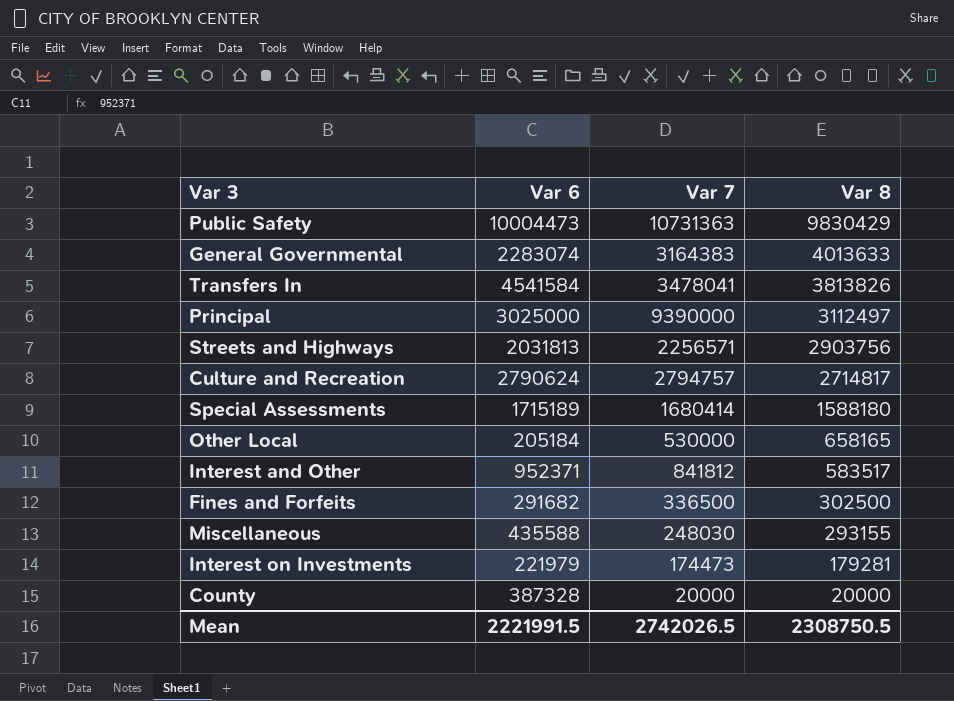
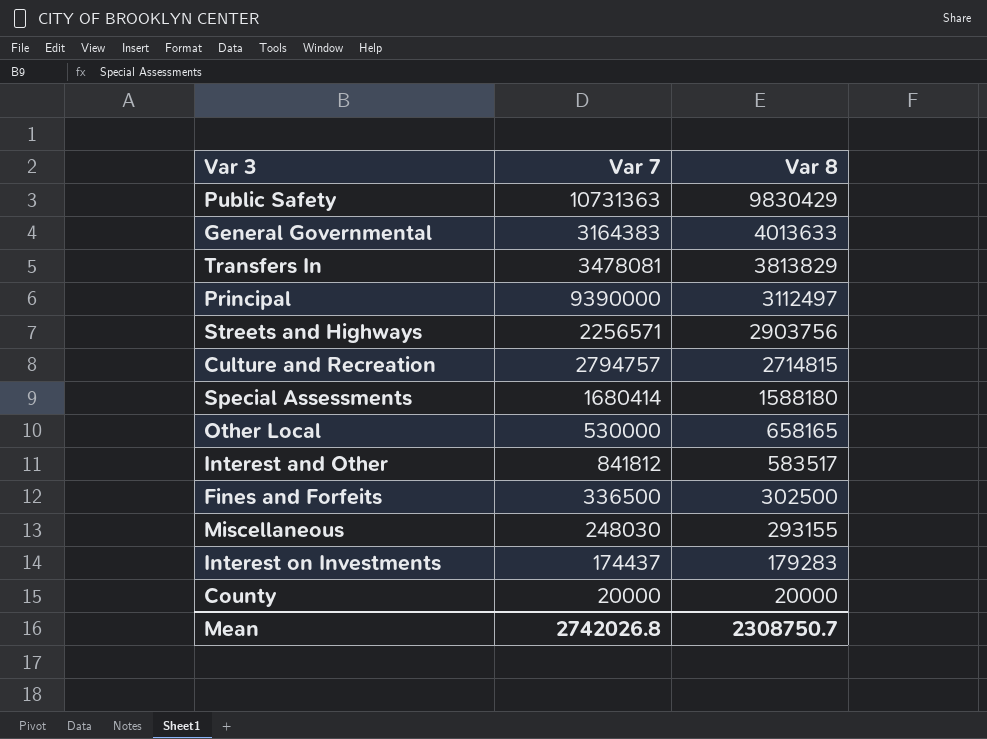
column Var 6 | position: 2 -> none
Transfers In | Var 7: 3478041 -> 3478081
Transfers In | Var 8: 3813826 -> 3813829
Culture and Recreation | Var 8: 2714817 -> 2714815
Interest on Investments | Var 7: 174473 -> 174437
Interest on Investments | Var 8: 179281 -> 179283
Mean | Var 7: 2742026.5 -> 2742026.8
Mean | Var 8: 2308750.5 -> 2308750.7

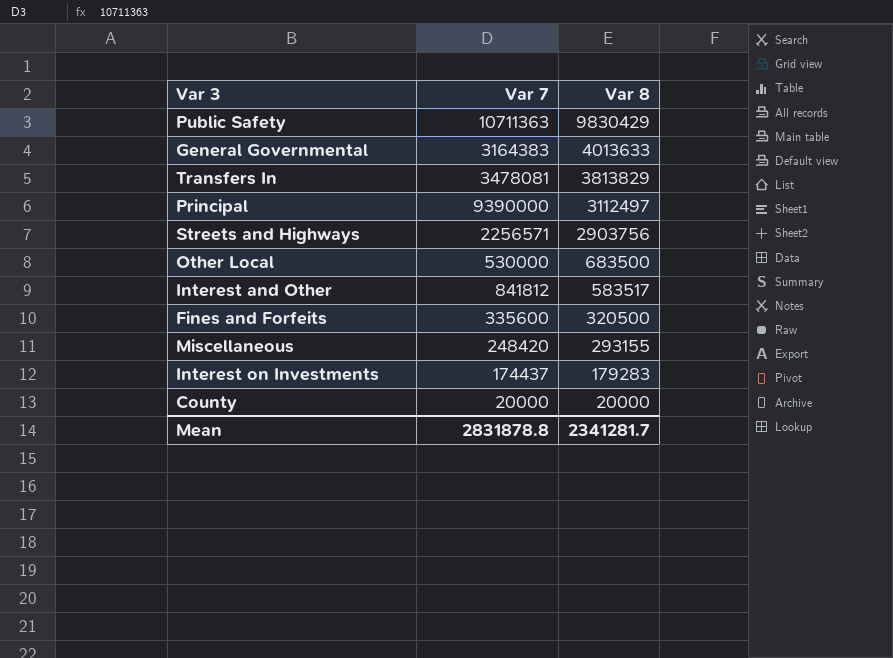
row Culture and Recreation: 2794757 | 2714815 -> none
row Special Assessments: 1680414 | 1588180 -> none
Public Safety | Var 7: 10731363 -> 10711363
Other Local | Var 8: 658165 -> 683500
Fines and Forfeits | Var 7: 336500 -> 335600
Fines and Forfeits | Var 8: 302500 -> 320500
Miscellaneous | Var 7: 248030 -> 248420
Mean | Var 7: 2742026.8 -> 2831878.8
Mean | Var 8: 2308750.7 -> 2341281.7

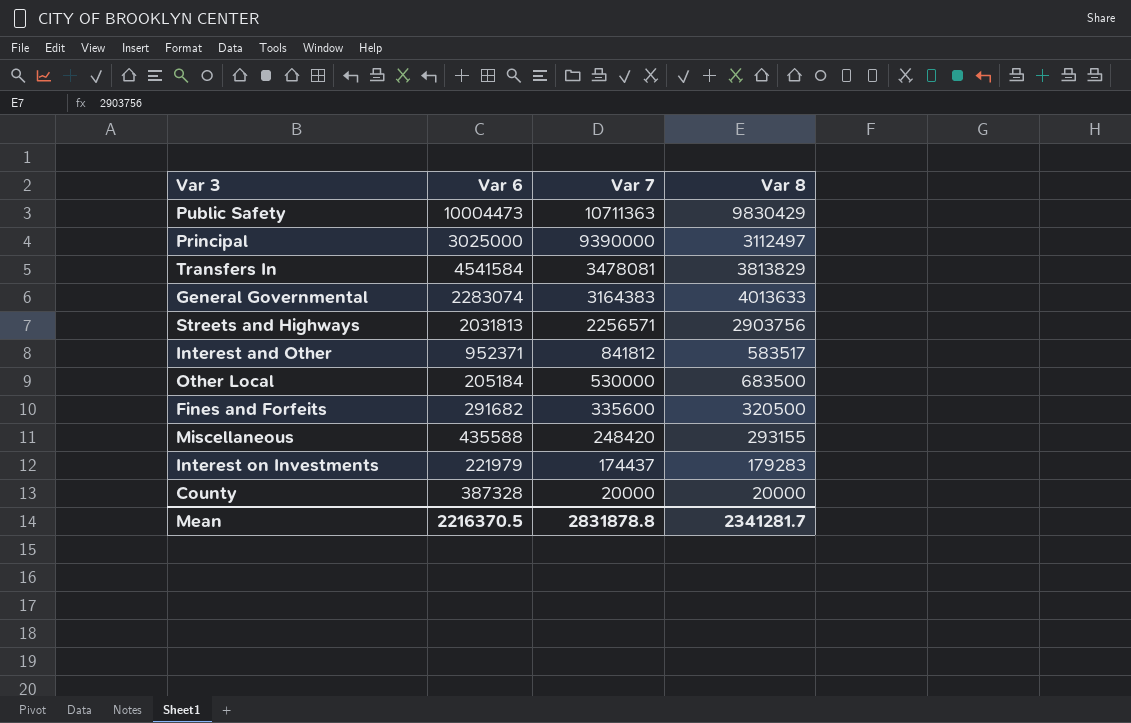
row order: Var 8 descending -> Var 7 descending
column Var 6 | position: none -> 2

